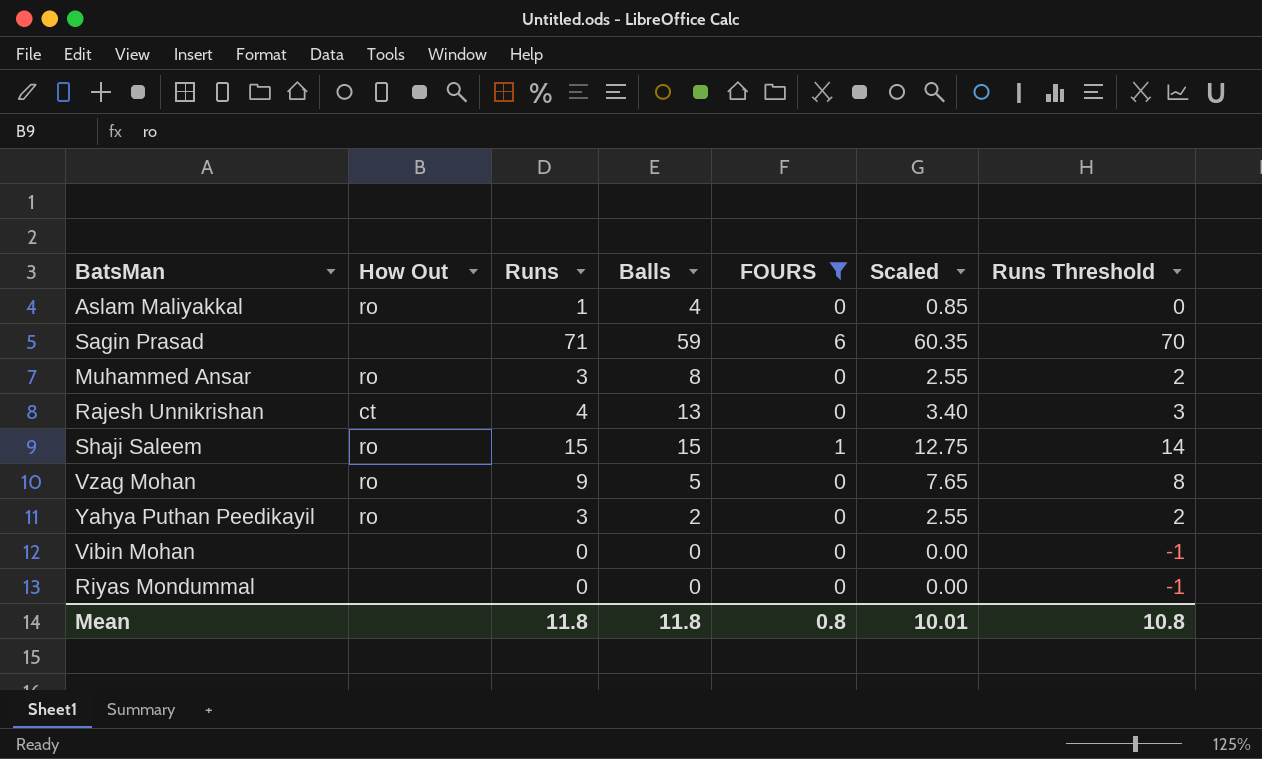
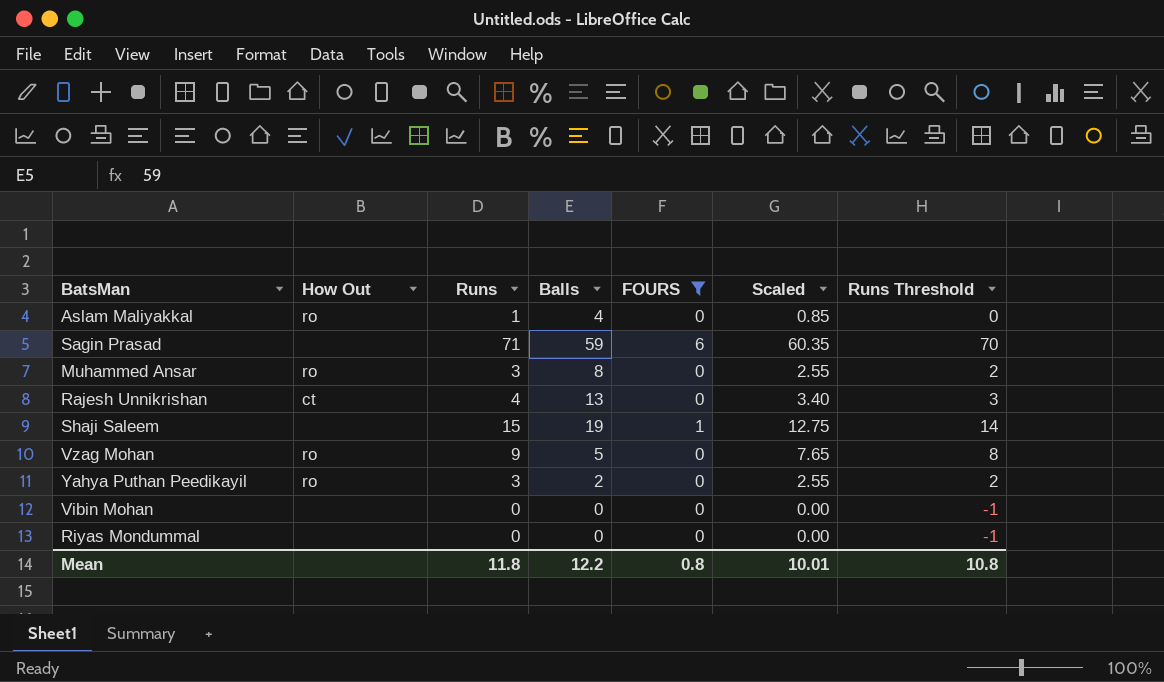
Shaji Saleem | How Out: ro -> none
Shaji Saleem | Balls: 15 -> 19
Mean | Balls: 11.8 -> 12.2

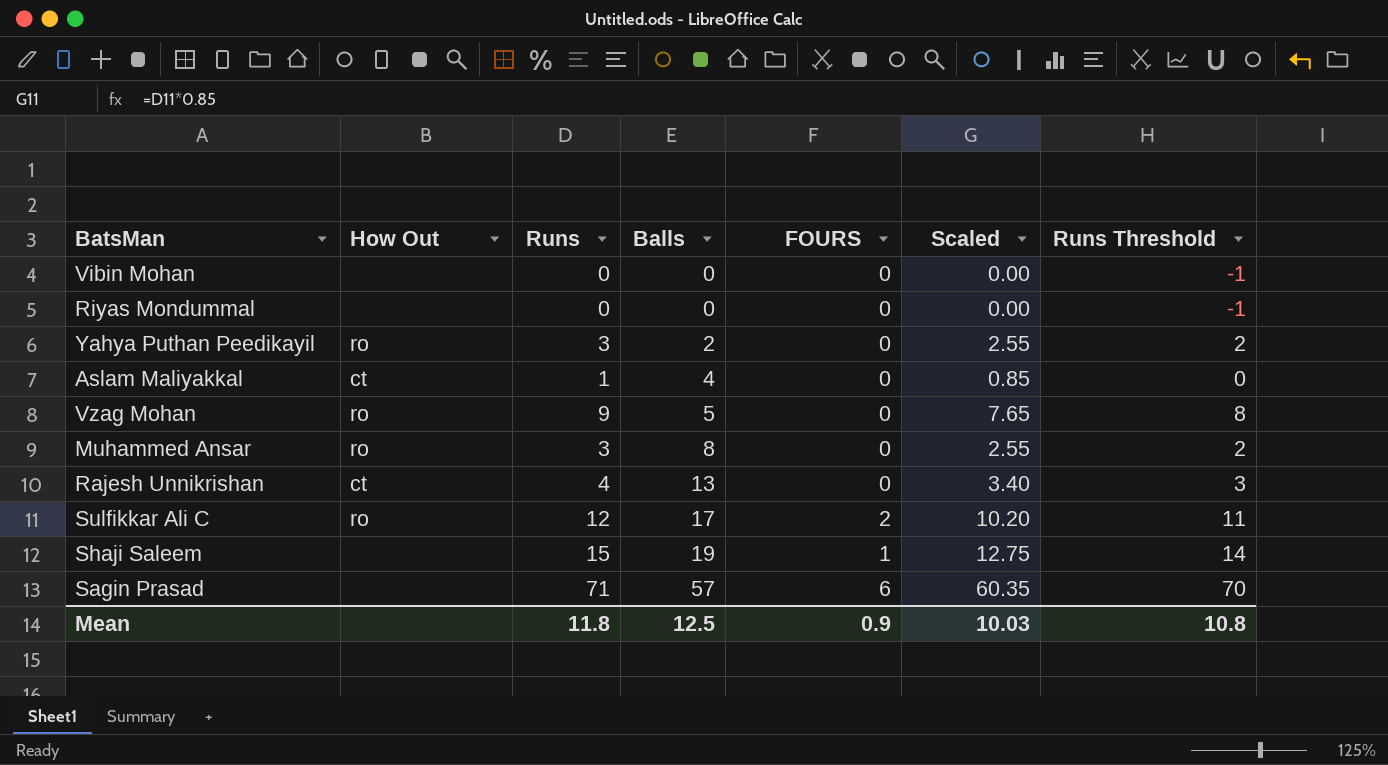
filter: FOURS != 2 -> none
row order: none -> Balls ascending
Aslam Maliyakkal | How Out: ro -> ct
Sagin Prasad | Balls: 59 -> 57
Mean | Balls: 12.2 -> 12.5
Mean | FOURS: 0.8 -> 0.9
Mean | Scaled: 10.01 -> 10.03

